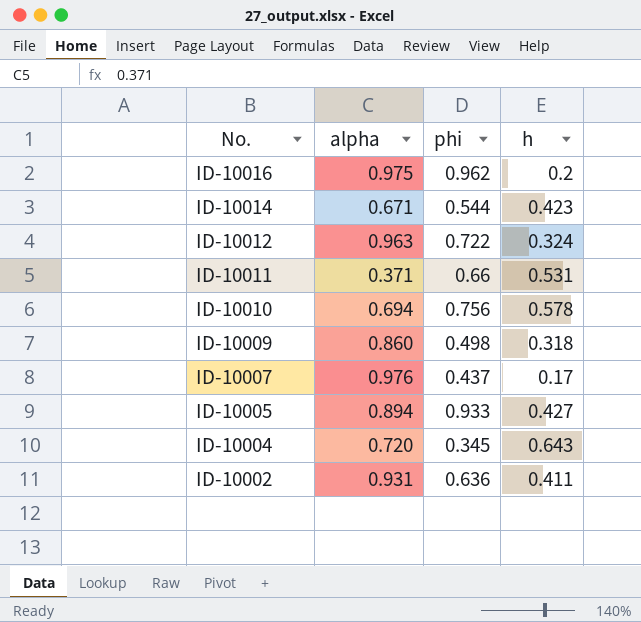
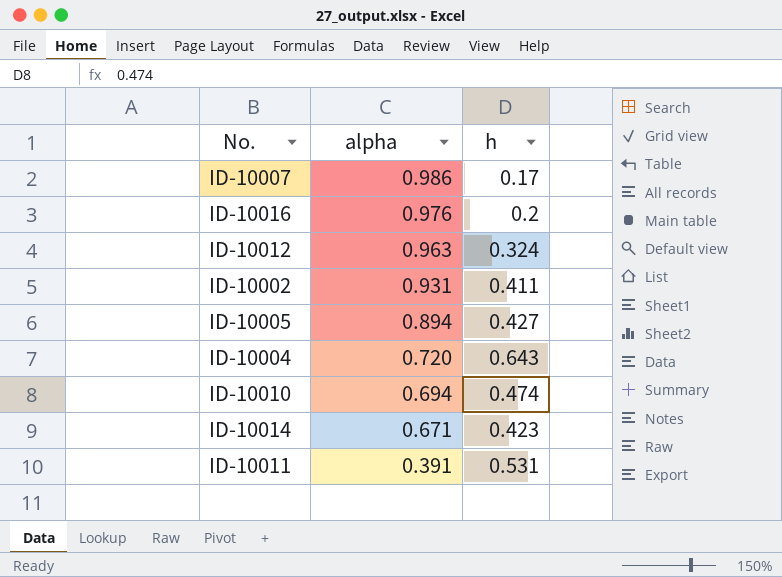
row order: No. descending -> alpha descending
column phi | position: 3 -> none
row ID-10009: 0.860 | 0.498 | 0.318 -> none
ID-10007 | alpha: 0.976 -> 0.986
ID-10016 | alpha: 0.975 -> 0.976
ID-10010 | h: 0.578 -> 0.474
ID-10011 | alpha: 0.371 -> 0.391

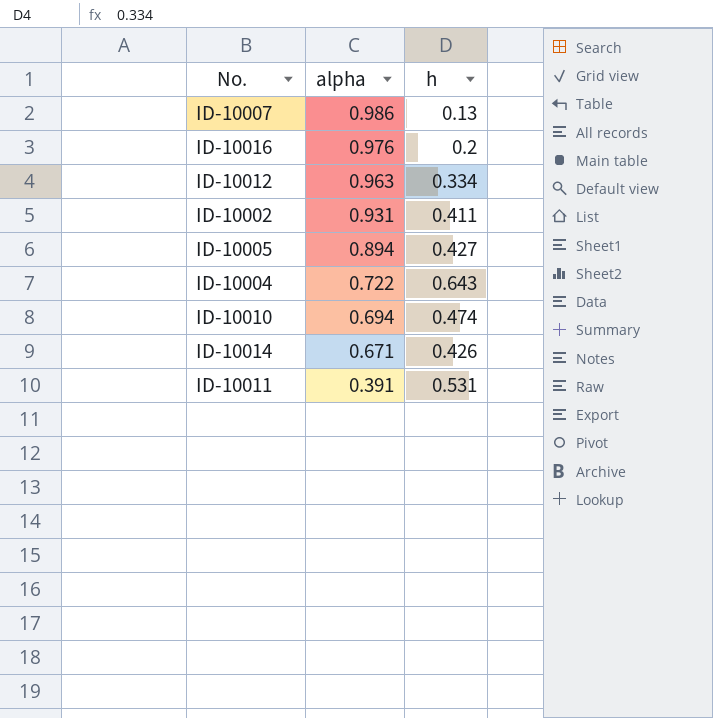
ID-10007 | h: 0.17 -> 0.13
ID-10012 | h: 0.324 -> 0.334
ID-10004 | alpha: 0.720 -> 0.722
ID-10014 | h: 0.423 -> 0.426

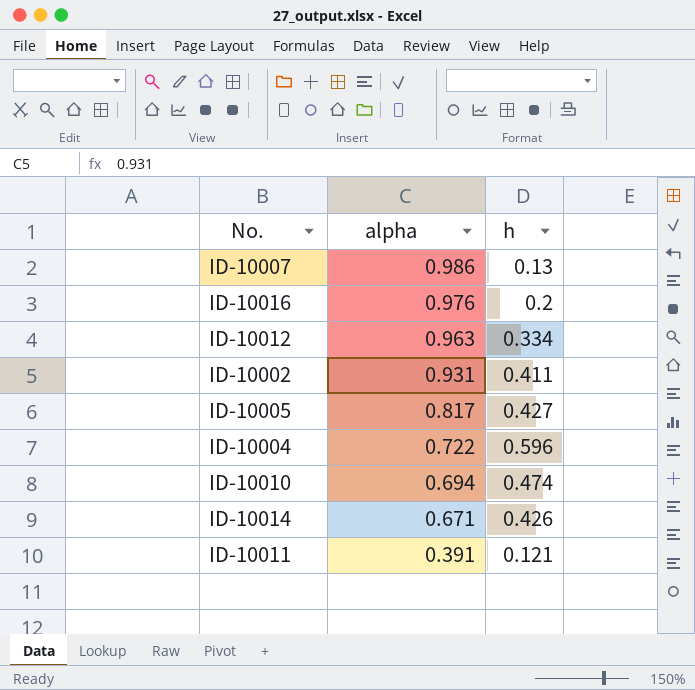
ID-10005 | alpha: 0.894 -> 0.817
ID-10004 | h: 0.643 -> 0.596
ID-10011 | h: 0.531 -> 0.121

